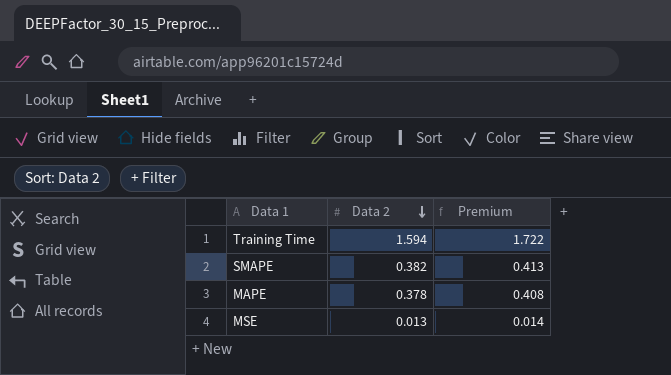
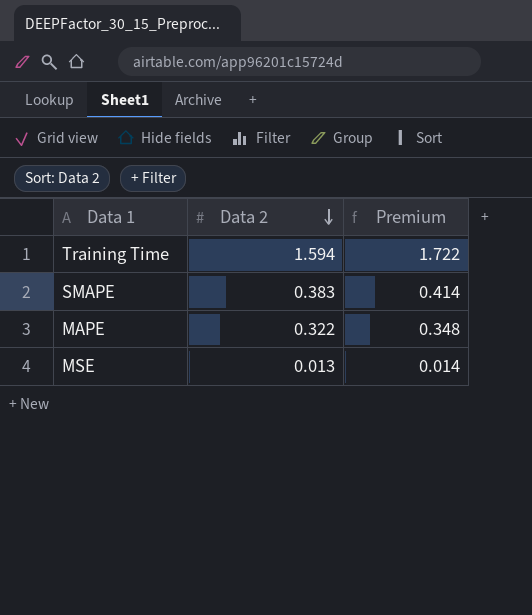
SMAPE | Data 2: 0.382 -> 0.383
SMAPE | Premium: 0.413 -> 0.414
MAPE | Data 2: 0.378 -> 0.322
MAPE | Premium: 0.408 -> 0.348

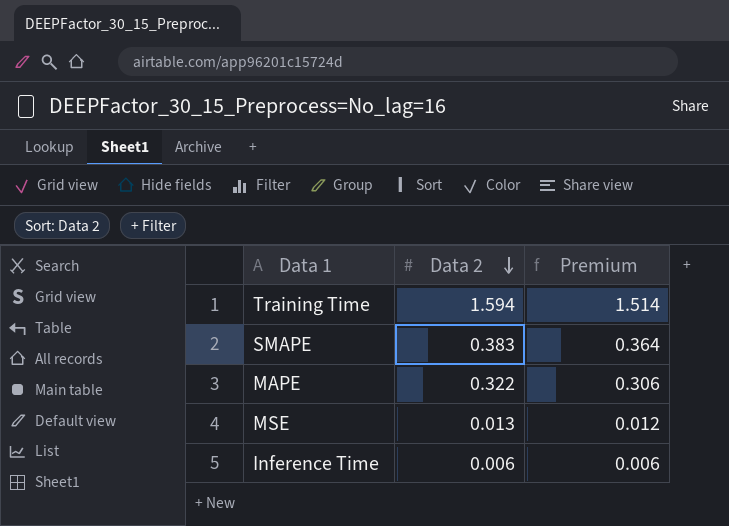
column Premium | formula: [Data 2] * 1.08 -> [Data 2] * 0.95
row Inference Time: none -> 0.006 | 0.006

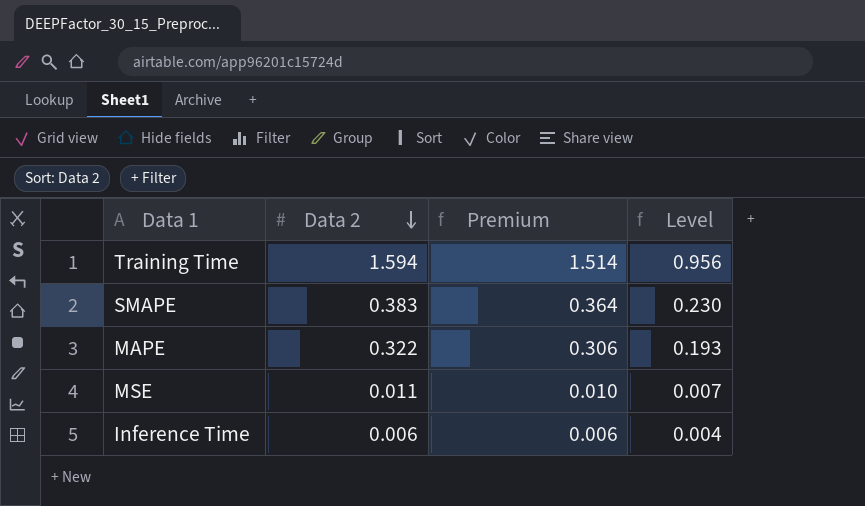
column Level | formula: none -> [Data 2] * 0.6
MSE | Data 2: 0.013 -> 0.011
MSE | Premium: 0.012 -> 0.010

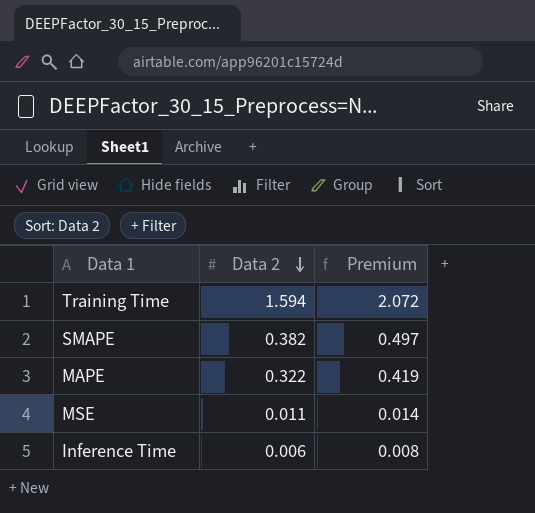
column Level | formula: [Data 2] * 0.6 -> none
column Premium | formula: [Data 2] * 0.95 -> [Data 2] * 1.3
SMAPE | Data 2: 0.383 -> 0.382

